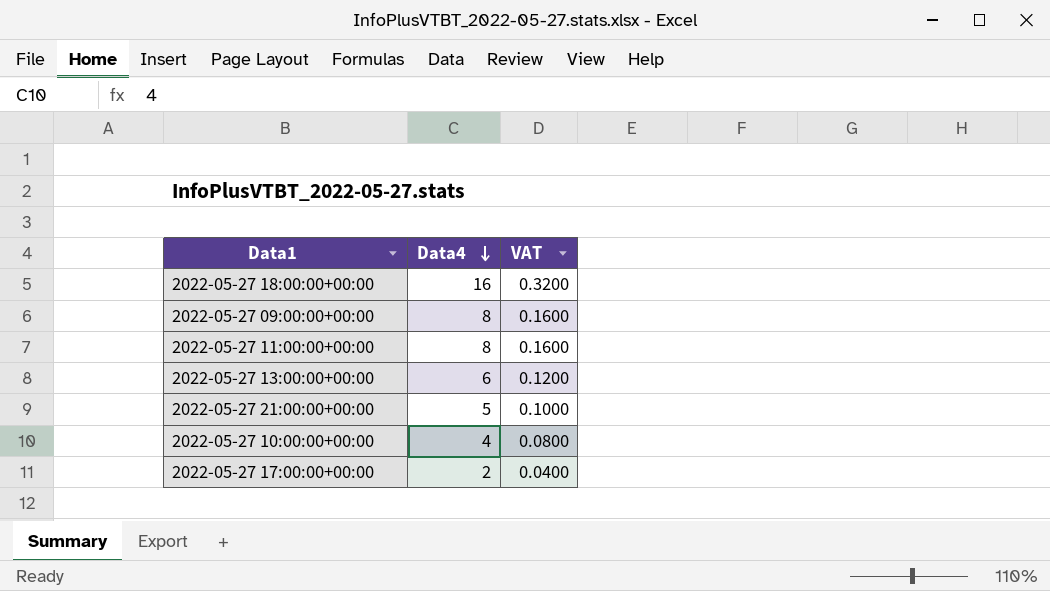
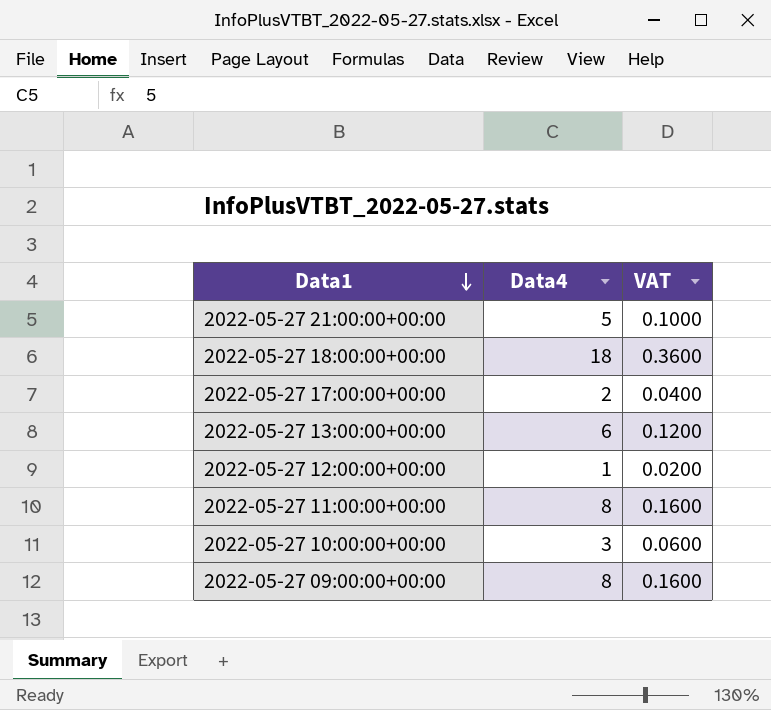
row order: Data4 descending -> Data1 descending
2022-05-27 18:00:00+00:00 | Data4: 16 -> 18
2022-05-27 18:00:00+00:00 | VAT: 0.3200 -> 0.3600
row 2022-05-27 12:00:00+00:00: none -> 1 | 0.0200
2022-05-27 10:00:00+00:00 | Data4: 4 -> 3
2022-05-27 10:00:00+00:00 | VAT: 0.0800 -> 0.0600

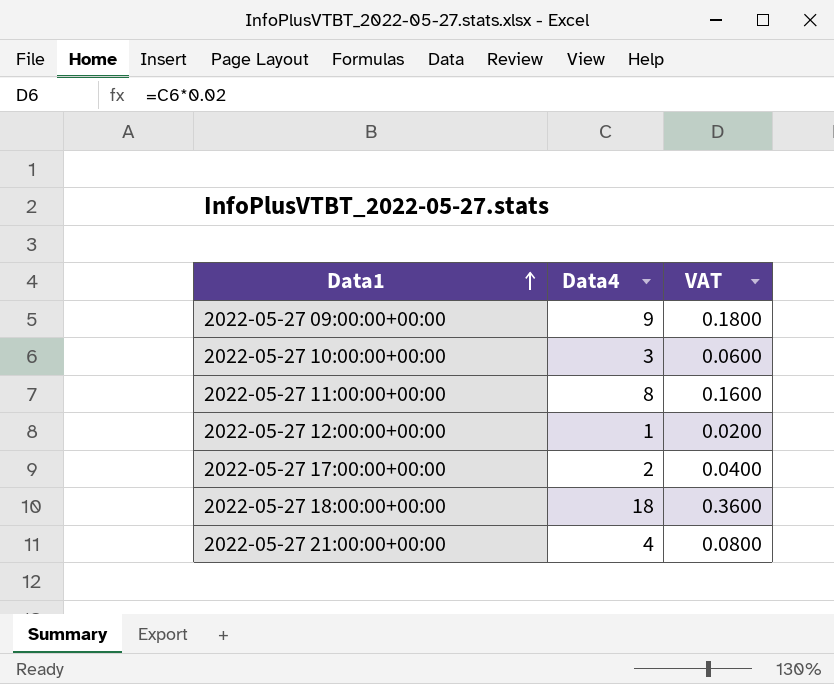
row order: Data1 descending -> Data1 ascending
row 2022-05-27 13:00:00+00:00: 6 | 0.1200 -> none
2022-05-27 09:00:00+00:00 | Data4: 8 -> 9
2022-05-27 09:00:00+00:00 | VAT: 0.1600 -> 0.1800
2022-05-27 21:00:00+00:00 | Data4: 5 -> 4
2022-05-27 21:00:00+00:00 | VAT: 0.1000 -> 0.0800

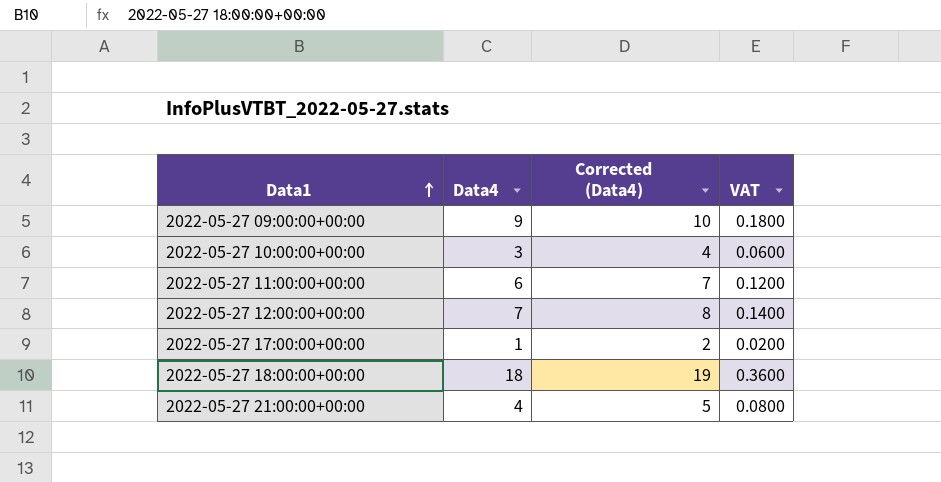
column Corrected (Data4) | formula: none -> [Data4] + 1
2022-05-27 11:00:00+00:00 | Data4: 8 -> 6
2022-05-27 11:00:00+00:00 | VAT: 0.1600 -> 0.1200
2022-05-27 12:00:00+00:00 | Data4: 1 -> 7
2022-05-27 12:00:00+00:00 | VAT: 0.0200 -> 0.1400
2022-05-27 17:00:00+00:00 | Data4: 2 -> 1
2022-05-27 17:00:00+00:00 | VAT: 0.0400 -> 0.0200

